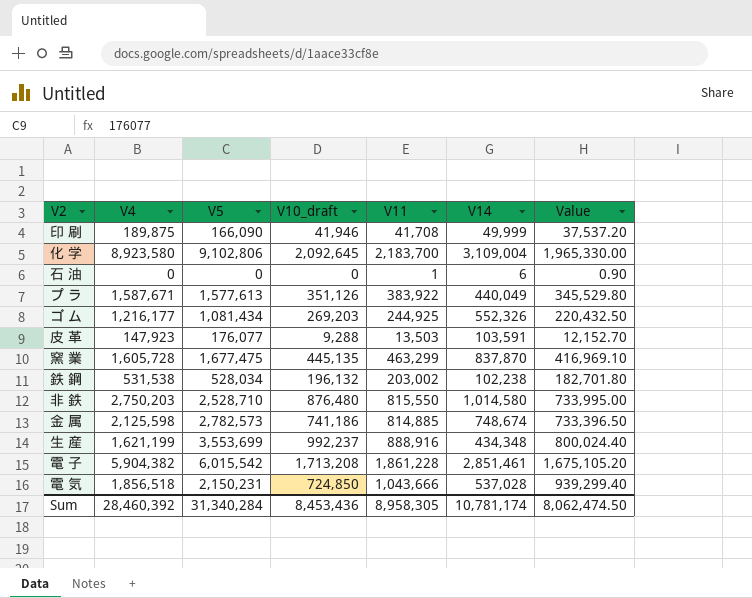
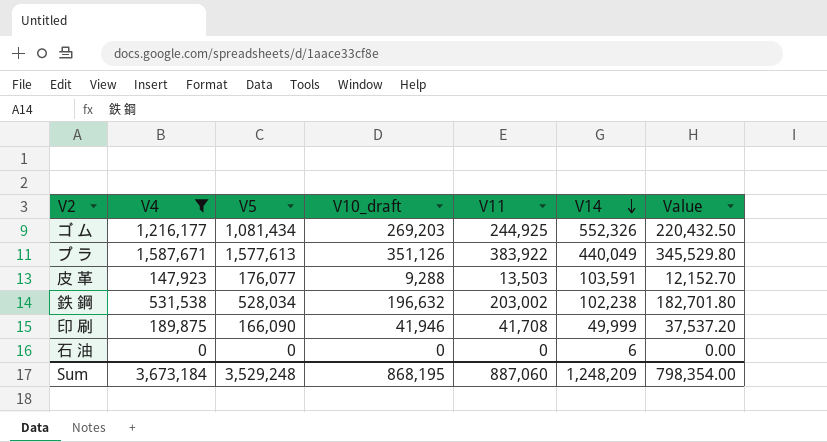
filter: none -> V4 <= 1,587,671
row order: none -> V14 descending
鉄 鋼 | V10_draft: 196,132 -> 196,632
石 油 | V11: 1 -> 0
石 油 | Value: 0.90 -> 0.00
Sum | V4: 28,460,392 -> 3,673,184
Sum | V5: 31,340,284 -> 3,529,248
Sum | V10_draft: 8,453,436 -> 868,195
Sum | V11: 8,958,305 -> 887,060
Sum | V14: 10,781,174 -> 1,248,209
Sum | Value: 8,062,474.50 -> 798,354.00

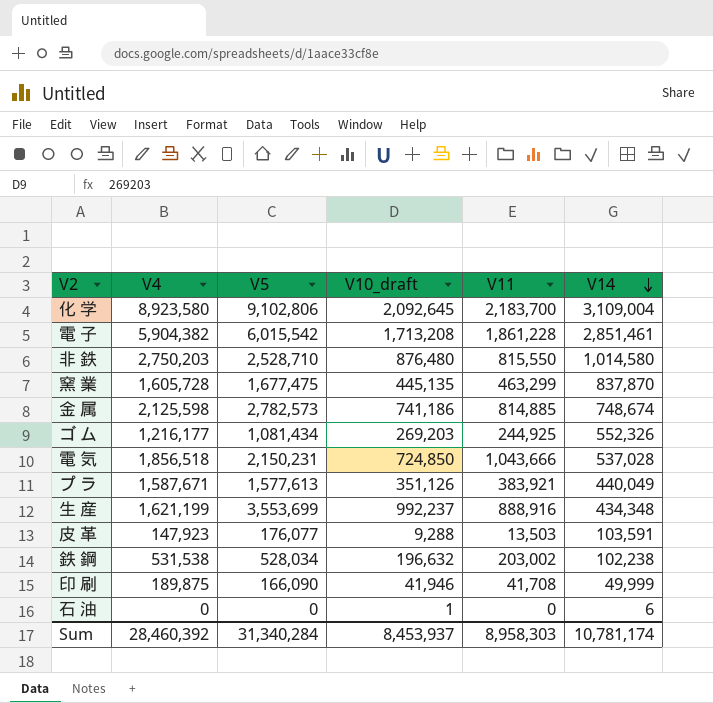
filter: V4 <= 1,587,671 -> none
column Value | formula: [V11] * 0.9 -> none
プ ラ | V11: 383,922 -> 383,921
石 油 | V10_draft: 0 -> 1
Sum | V4: 3,673,184 -> 28,460,392
Sum | V5: 3,529,248 -> 31,340,284
Sum | V10_draft: 868,195 -> 8,453,937
Sum | V11: 887,060 -> 8,958,303
Sum | V14: 1,248,209 -> 10,781,174

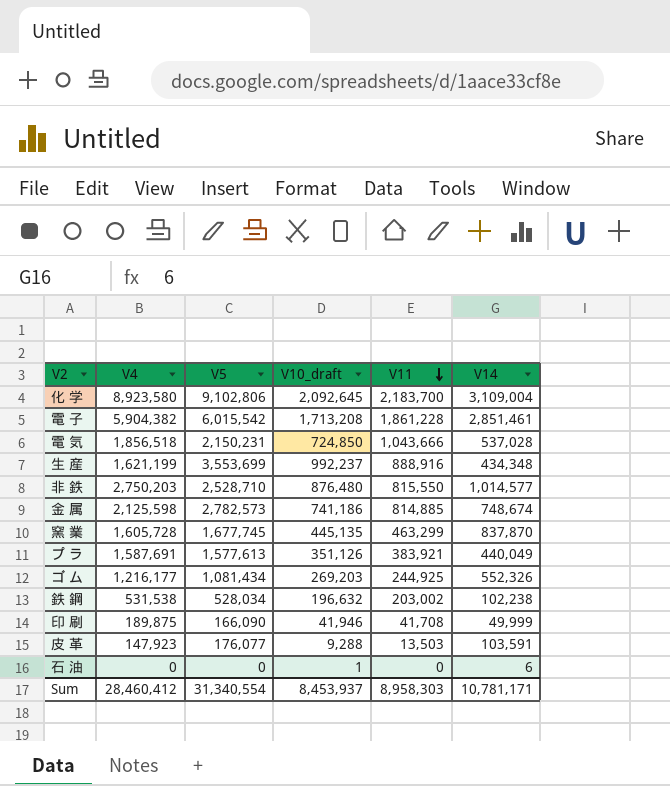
row order: V14 descending -> V11 descending
非 鉄 | V14: 1,014,580 -> 1,014,577
窯 業 | V5: 1,677,475 -> 1,677,745
プ ラ | V4: 1,587,671 -> 1,587,691
Sum | V4: 28,460,392 -> 28,460,412
Sum | V5: 31,340,284 -> 31,340,554
Sum | V14: 10,781,174 -> 10,781,171

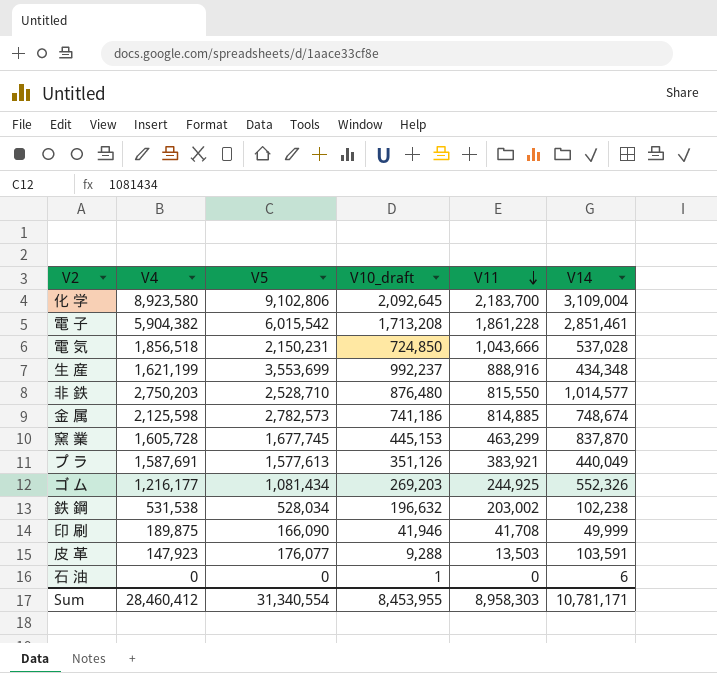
窯 業 | V10_draft: 445,135 -> 445,153
Sum | V10_draft: 8,453,937 -> 8,453,955

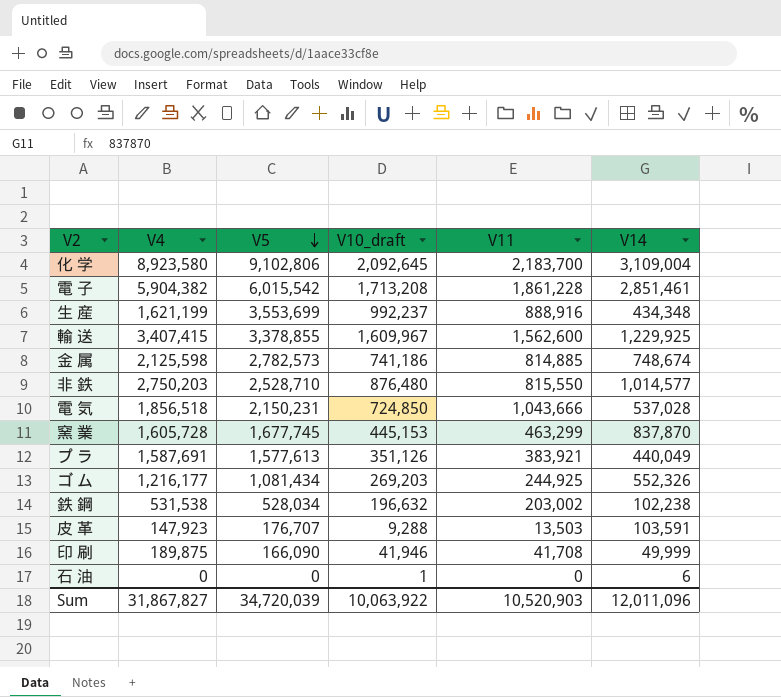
row order: V11 descending -> V5 descending
row 輸 送: none -> 3,407,415 | 3,378,855 | 1,609,967 | 1,562,600 | 1,229,925
皮 革 | V5: 176,077 -> 176,707
Sum | V4: 28,460,412 -> 31,867,827
Sum | V5: 31,340,554 -> 34,720,039
Sum | V10_draft: 8,453,955 -> 10,063,922
Sum | V11: 8,958,303 -> 10,520,903
Sum | V14: 10,781,171 -> 12,011,096

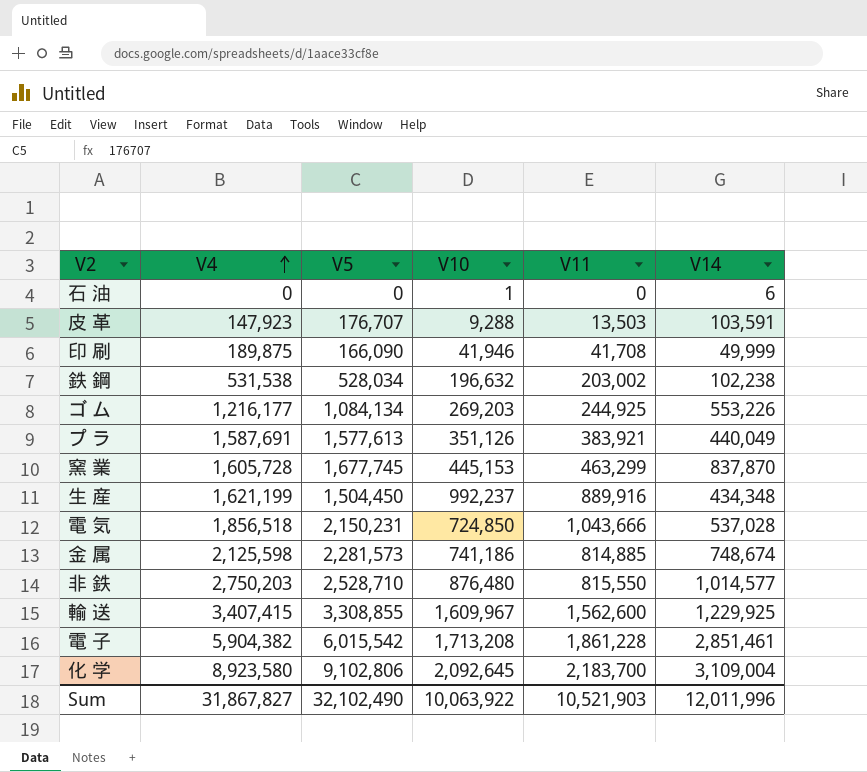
row order: V5 descending -> V4 ascending
column name: V10_draft -> V10
ゴ ム | V5: 1,081,434 -> 1,084,134
ゴ ム | V14: 552,326 -> 553,226
生 産 | V5: 3,553,699 -> 1,504,450
生 産 | V11: 888,916 -> 889,916
金 属 | V5: 2,782,573 -> 2,281,573
輸 送 | V5: 3,378,855 -> 3,308,855
Sum | V5: 34,720,039 -> 32,102,490
Sum | V11: 10,520,903 -> 10,521,903
Sum | V14: 12,011,096 -> 12,011,996

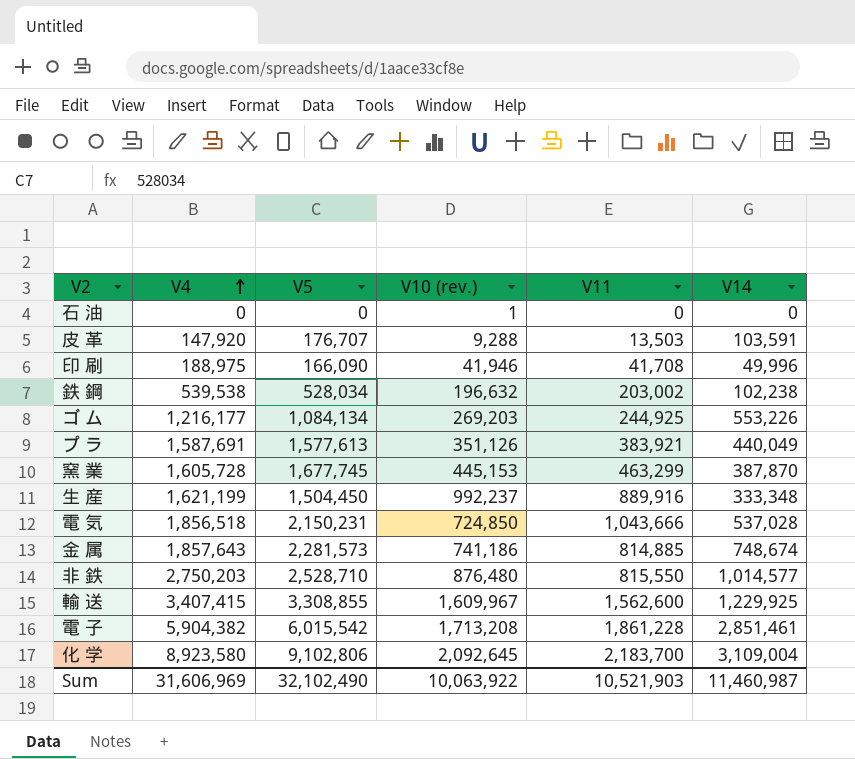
column name: V10 -> V10 (rev.)
石 油 | V14: 6 -> 0
皮 革 | V4: 147,923 -> 147,920
印 刷 | V4: 189,875 -> 188,975
印 刷 | V14: 49,999 -> 49,996
鉄 鋼 | V4: 531,538 -> 539,538
窯 業 | V14: 837,870 -> 387,870
生 産 | V14: 434,348 -> 333,348
金 属 | V4: 2,125,598 -> 1,857,643
Sum | V4: 31,867,827 -> 31,606,969
Sum | V14: 12,011,996 -> 11,460,987

